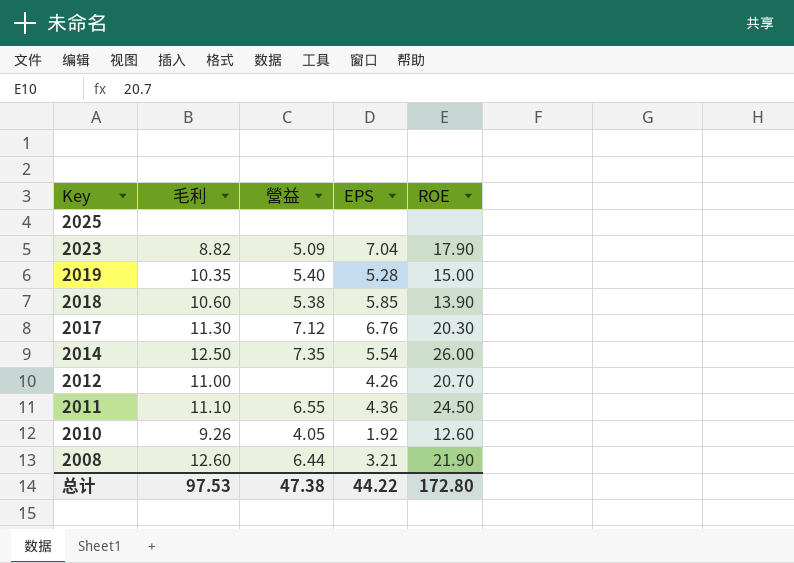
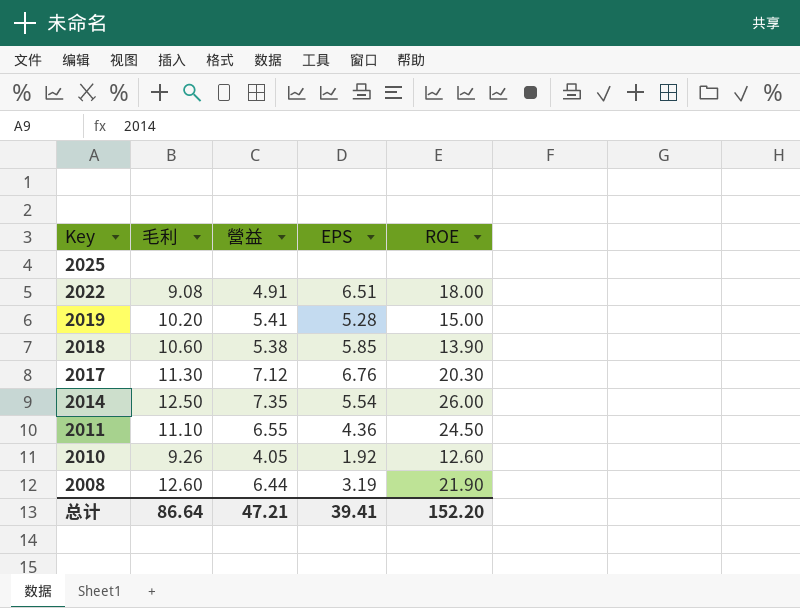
row 2023: 8.82 | 5.09 | 7.04 | 17.90 -> none
row 2012: 11.00 | none | 4.26 | 20.70 -> none
row 2022: none -> 9.08 | 4.91 | 6.51 | 18.00
2019 | 毛利: 10.35 -> 10.20
2019 | 營益: 5.40 -> 5.41
2008 | EPS: 3.21 -> 3.19
总计 | 毛利: 97.53 -> 86.64
总计 | 營益: 47.38 -> 47.21
总计 | EPS: 44.22 -> 39.41
总计 | ROE: 172.80 -> 152.20

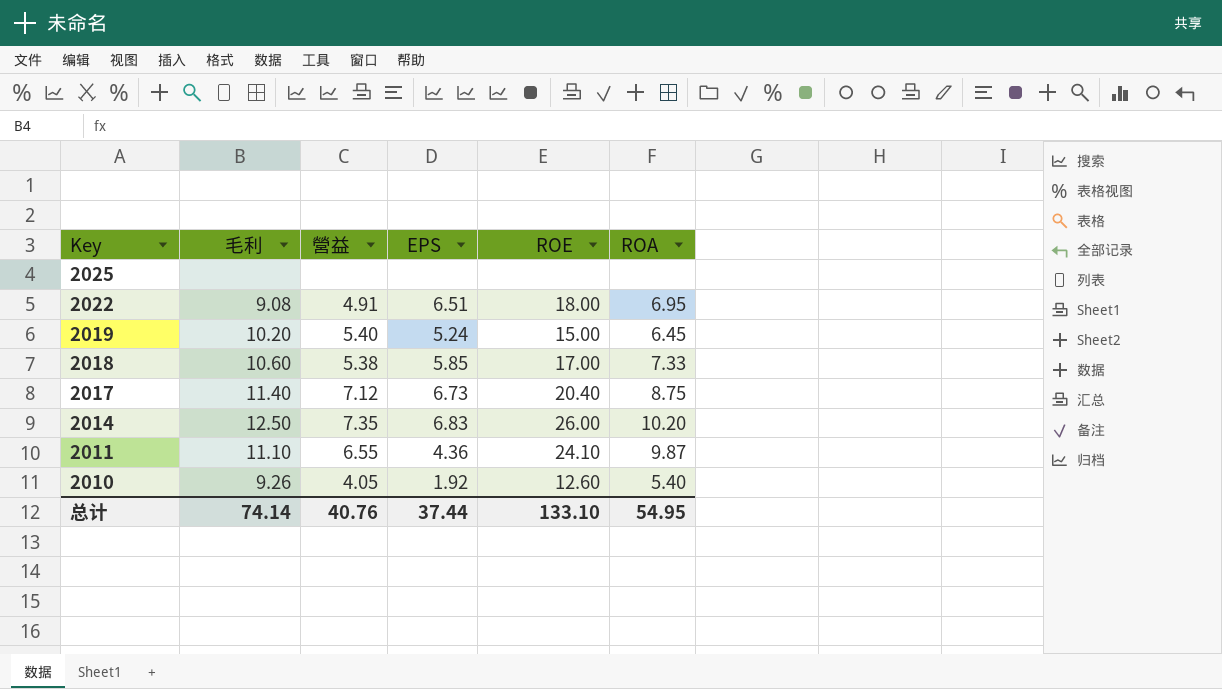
column ROA | position: none -> 6
row 2008: 12.60 | 6.44 | 3.19 | 21.90 -> none
2019 | 營益: 5.41 -> 5.40
2019 | EPS: 5.28 -> 5.24
2018 | ROE: 13.90 -> 17.00
2017 | 毛利: 11.30 -> 11.40
2017 | EPS: 6.76 -> 6.73
2017 | ROE: 20.30 -> 20.40
2014 | EPS: 5.54 -> 6.83
2011 | ROE: 24.50 -> 24.10
总计 | 毛利: 86.64 -> 74.14
总计 | 營益: 47.21 -> 40.76
总计 | EPS: 39.41 -> 37.44
总计 | ROE: 152.20 -> 133.10

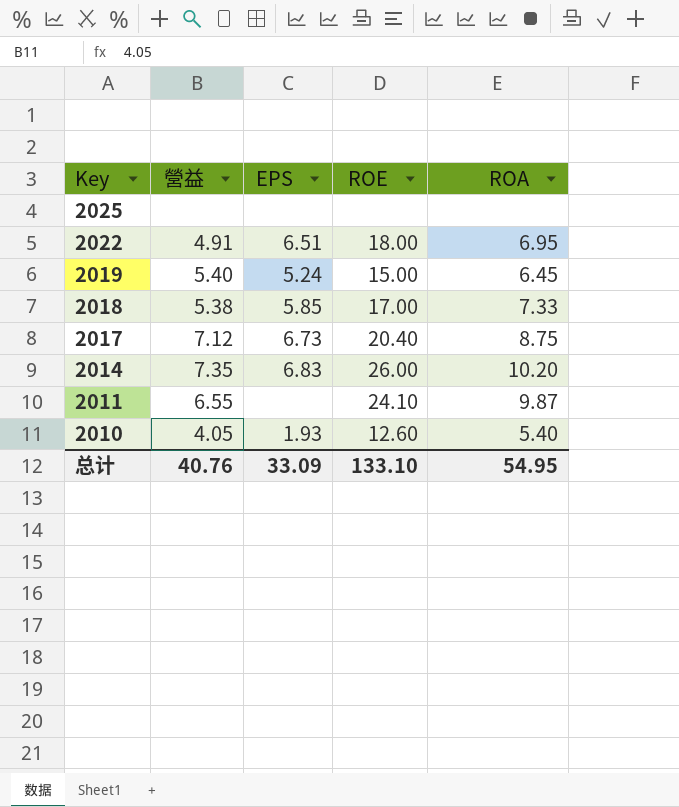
column 毛利 | position: 2 -> none
2011 | EPS: 4.36 -> none
2010 | EPS: 1.92 -> 1.93
总计 | EPS: 37.44 -> 33.09

